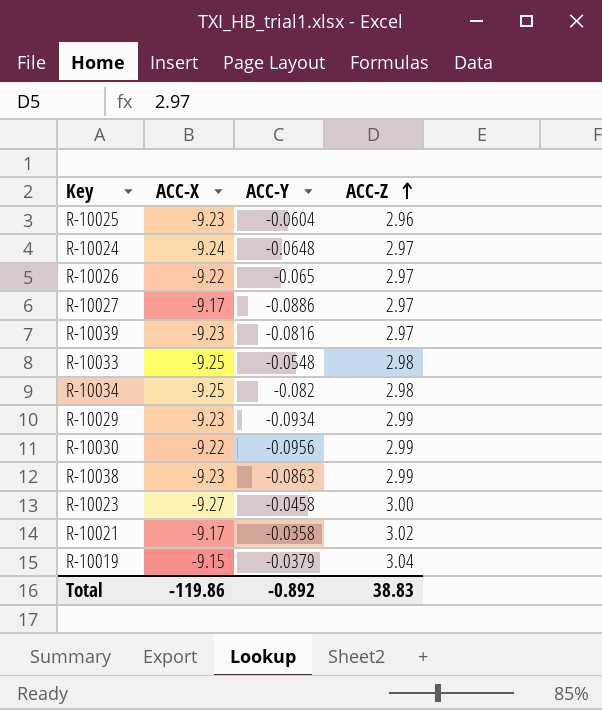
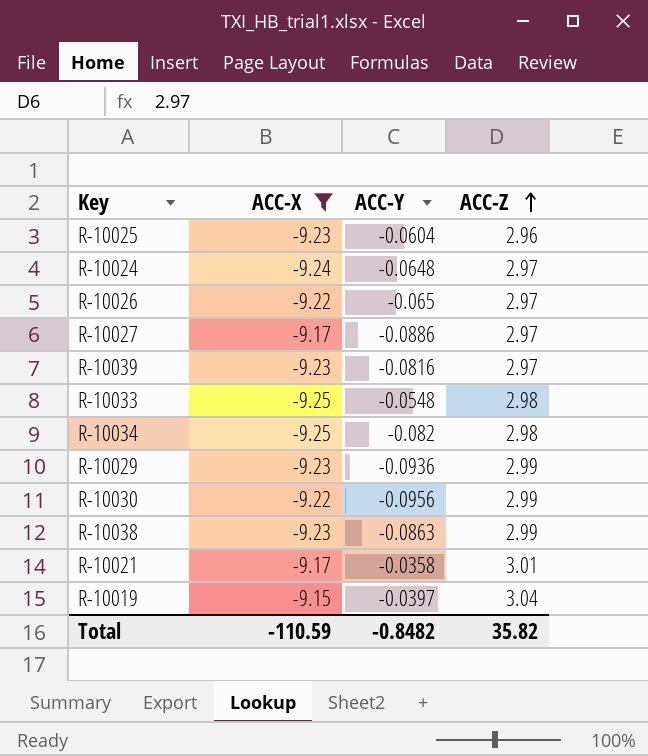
filter: none -> ACC-X != -9.27
R-10029 | ACC-Y: -0.0934 -> -0.0936
R-10021 | ACC-Z: 3.02 -> 3.01
R-10019 | ACC-Y: -0.0379 -> -0.0397
Total | ACC-X: -119.86 -> -110.59
Total | ACC-Y: -0.892 -> -0.8482
Total | ACC-Z: 38.83 -> 35.82

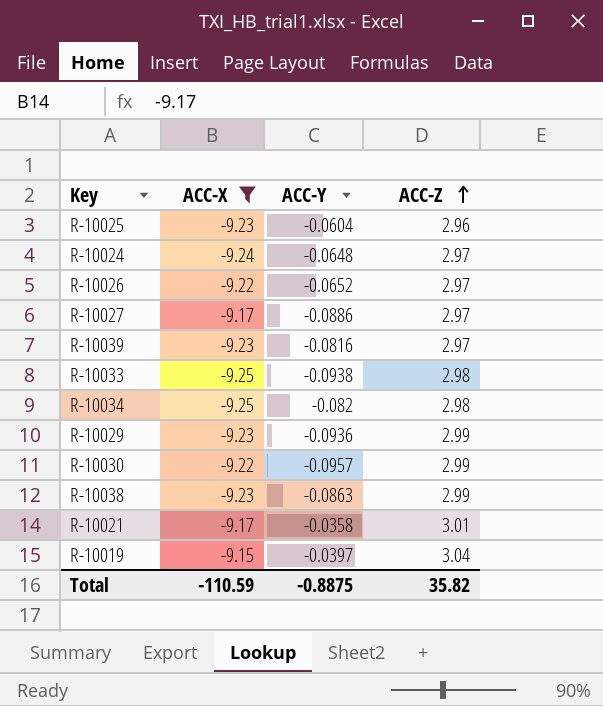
R-10026 | ACC-Y: -0.065 -> -0.0652
R-10033 | ACC-Y: -0.0548 -> -0.0938
R-10030 | ACC-Y: -0.0956 -> -0.0957
Total | ACC-Y: -0.8482 -> -0.8875

